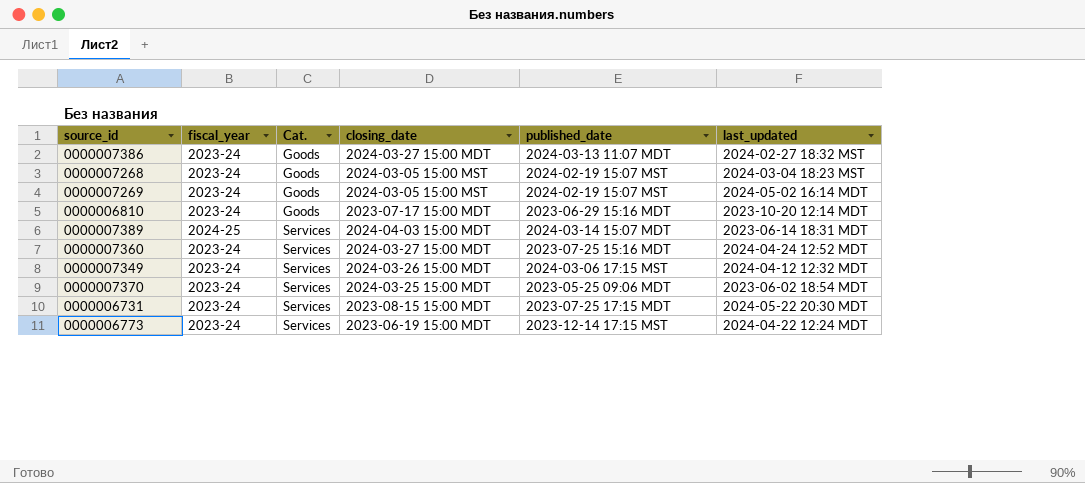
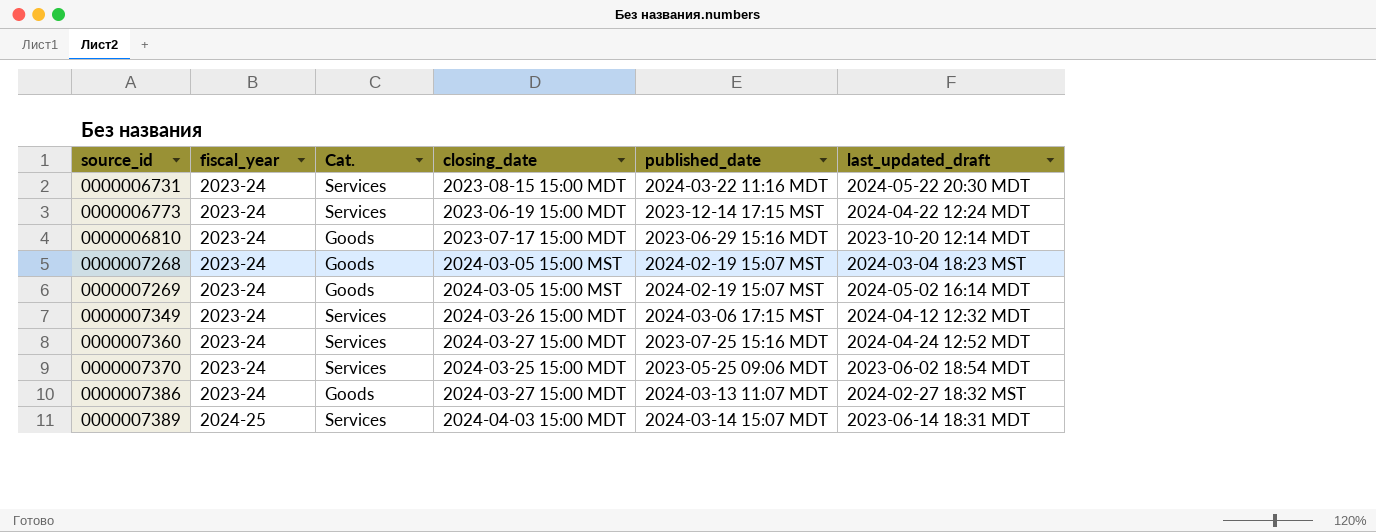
row order: Cat. ascending -> source_id ascending
column name: last_updated -> last_updated_draft
0000006731 | published_date: 2023-07-25 17:15 MDT -> 2024-03-22 11:16 MDT

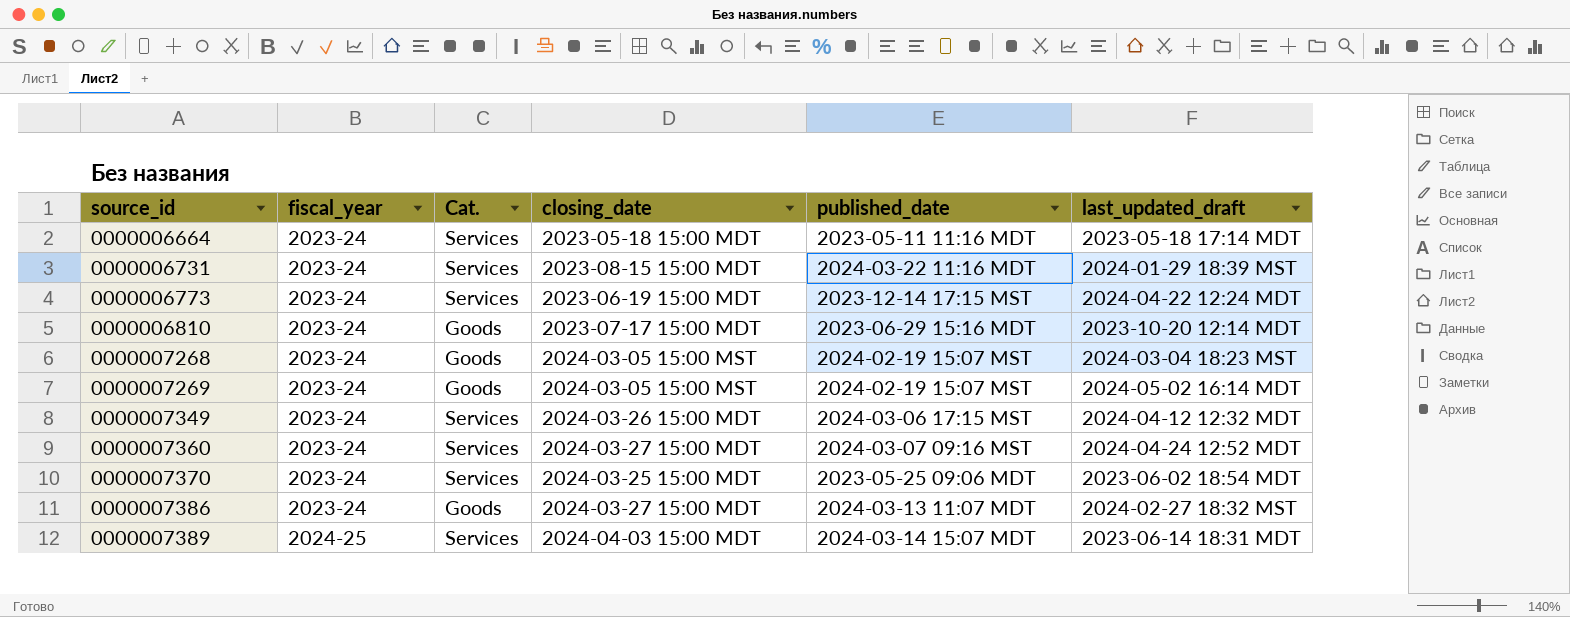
row 0000006664: none -> 2023-24 | Services | 2023-05-18 15:00 MDT | 2023-05-11 11:16 MDT | 2023-05-18 17:14 MDT
0000006731 | last_updated_draft: 2024-05-22 20:30 MDT -> 2024-01-29 18:39 MST
0000007360 | published_date: 2023-07-25 15:16 MDT -> 2024-03-07 09:16 MST

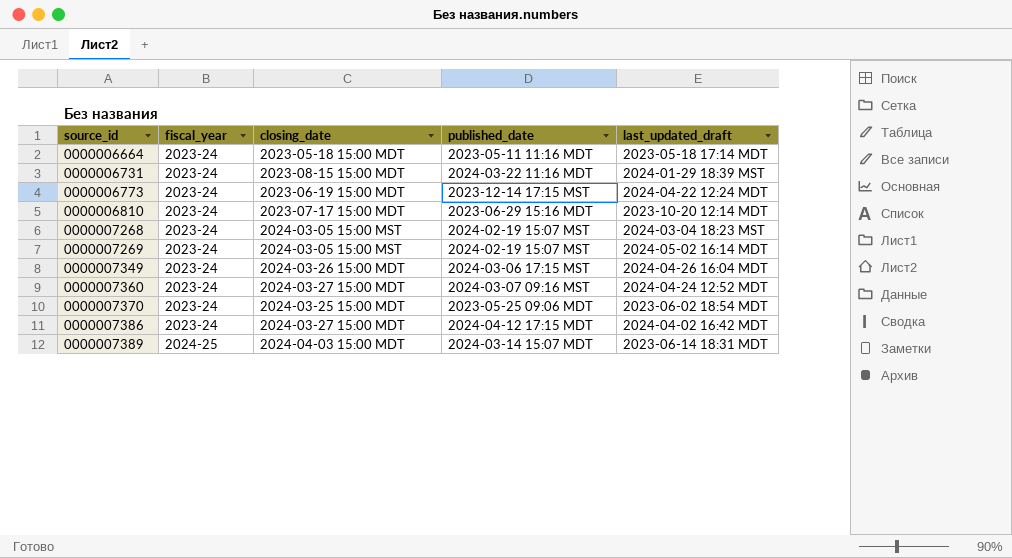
column Cat. | position: 3 -> none
0000007349 | last_updated_draft: 2024-04-12 12:32 MDT -> 2024-04-26 16:04 MDT
0000007386 | published_date: 2024-03-13 11:07 MDT -> 2024-04-12 17:15 MDT
0000007386 | last_updated_draft: 2024-02-27 18:32 MST -> 2024-04-02 16:42 MDT

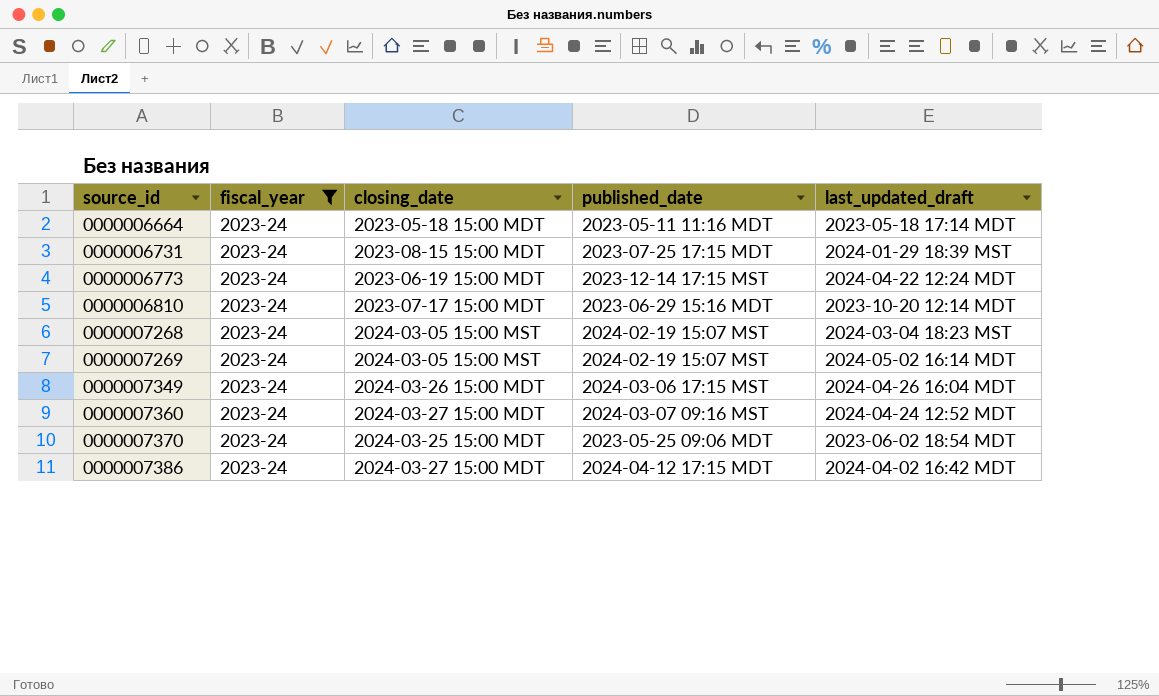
filter: none -> fiscal_year = 2023-24
0000006731 | published_date: 2024-03-22 11:16 MDT -> 2023-07-25 17:15 MDT

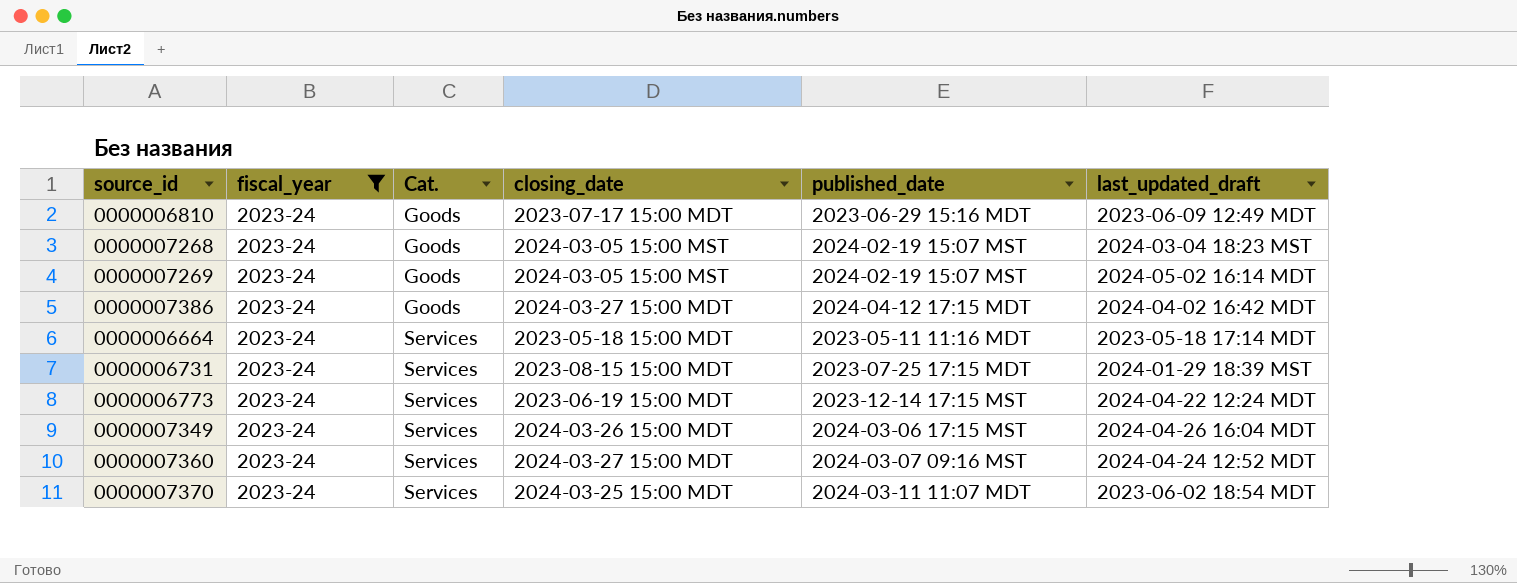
row order: source_id ascending -> Cat. ascending
column Cat. | position: none -> 3
0000006810 | last_updated_draft: 2023-10-20 12:14 MDT -> 2023-06-09 12:49 MDT
0000007370 | published_date: 2023-05-25 09:06 MDT -> 2024-03-11 11:07 MDT

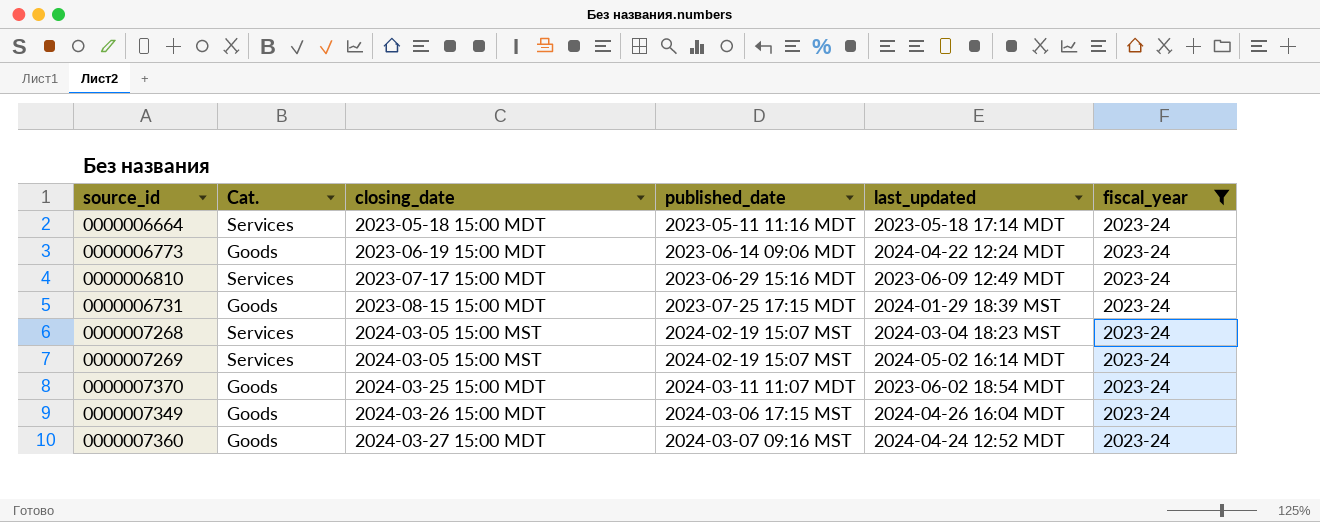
row order: Cat. ascending -> closing_date ascending
column name: last_updated_draft -> last_updated
column fiscal_year | position: 2 -> 6
row 0000007386: 2023-24 | Goods | 2024-03-27 15:00 MDT | 2024-04-12 17:15 MDT | 2024-04-02 16:42 MDT -> none
0000006773 | Cat.: Services -> Goods
0000006773 | published_date: 2023-12-14 17:15 MST -> 2023-06-14 09:06 MDT
0000006810 | Cat.: Goods -> Services
0000006731 | Cat.: Services -> Goods
0000007268 | Cat.: Goods -> Services
0000007269 | Cat.: Goods -> Services
0000007370 | Cat.: Services -> Goods
0000007349 | Cat.: Services -> Goods
0000007360 | Cat.: Services -> Goods

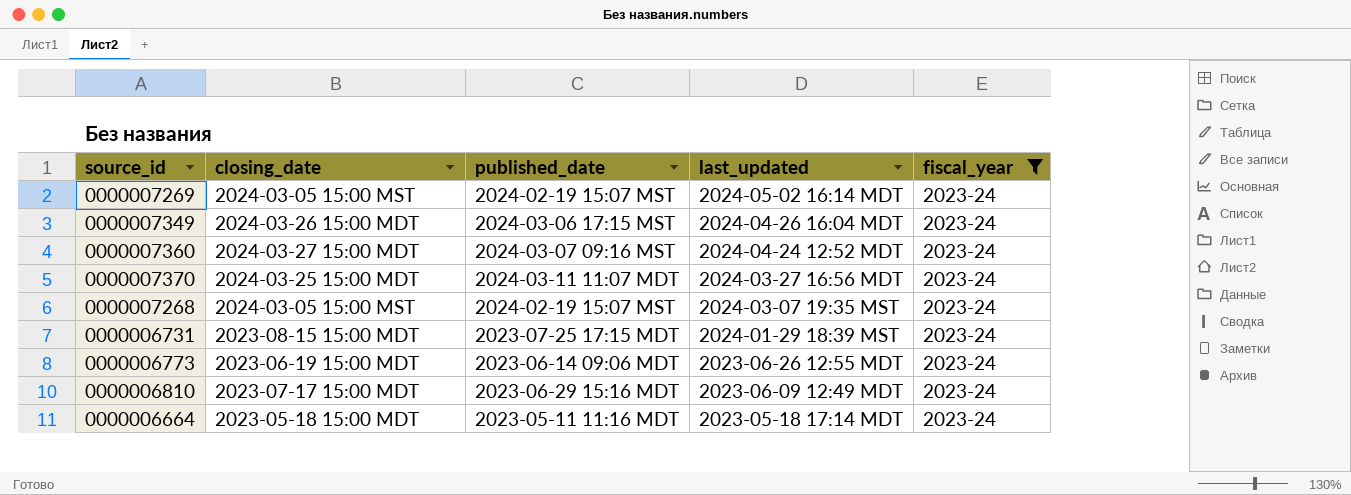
row order: closing_date ascending -> last_updated descending
column Cat. | position: 2 -> none
0000007370 | last_updated: 2023-06-02 18:54 MDT -> 2024-03-27 16:56 MDT
0000007268 | last_updated: 2024-03-04 18:23 MST -> 2024-03-07 19:35 MST
0000006773 | last_updated: 2024-04-22 12:24 MDT -> 2023-06-26 12:55 MDT

